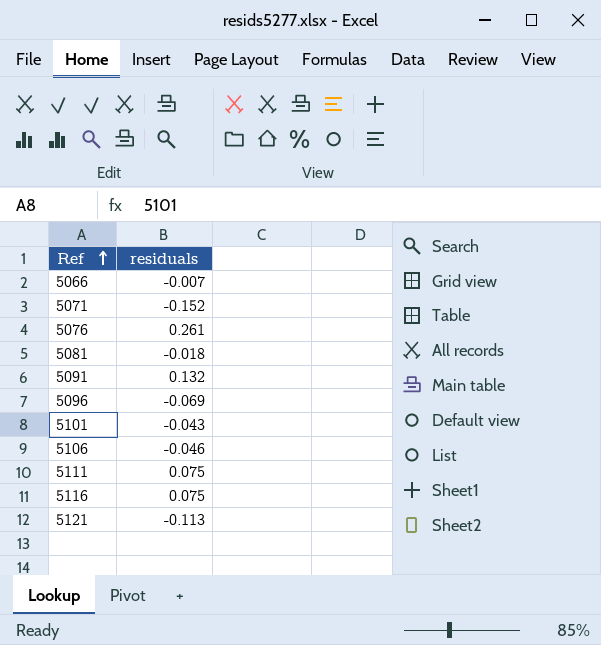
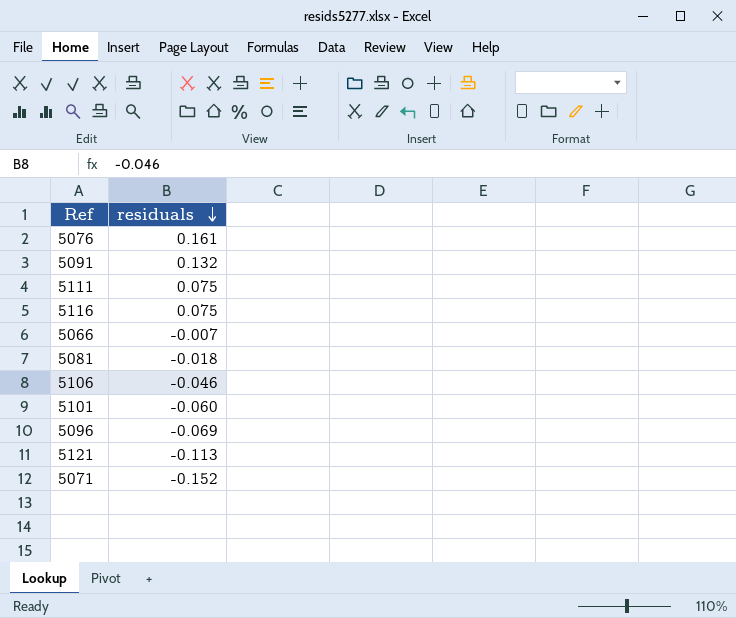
row order: Ref ascending -> residuals descending
5076 | residuals: 0.261 -> 0.161
5101 | residuals: -0.043 -> -0.060

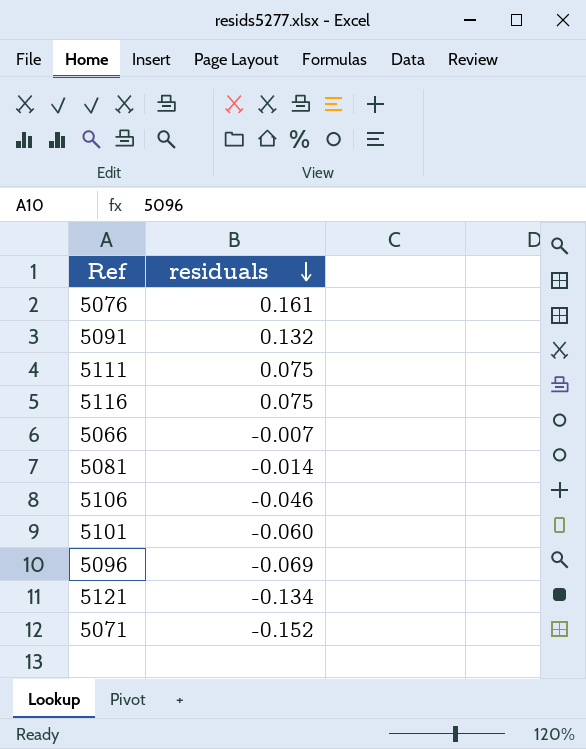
5081 | residuals: -0.018 -> -0.014
5121 | residuals: -0.113 -> -0.134

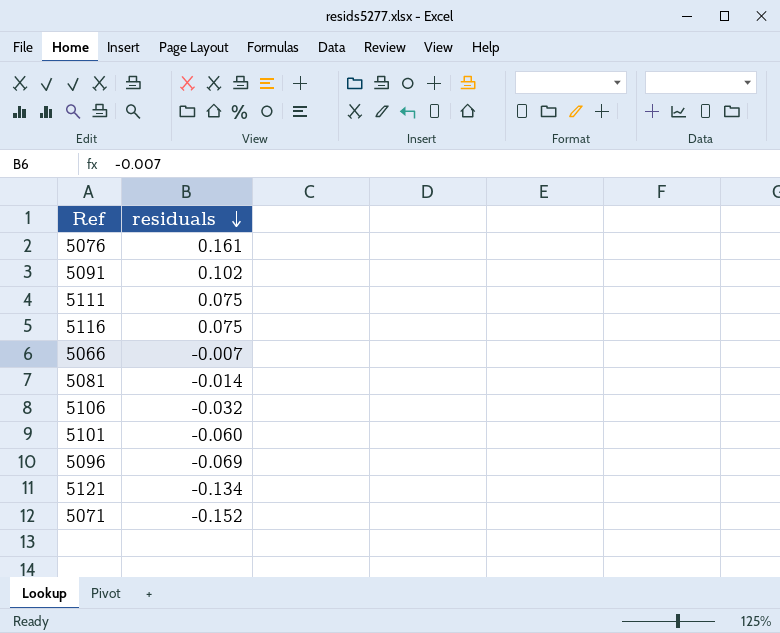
5091 | residuals: 0.132 -> 0.102
5106 | residuals: -0.046 -> -0.032

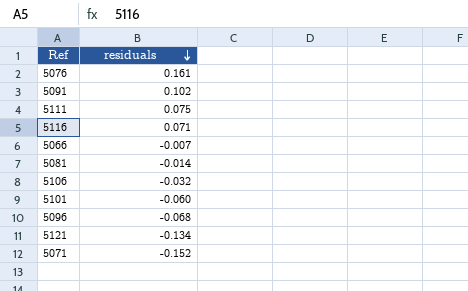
5116 | residuals: 0.075 -> 0.071
5096 | residuals: -0.069 -> -0.068

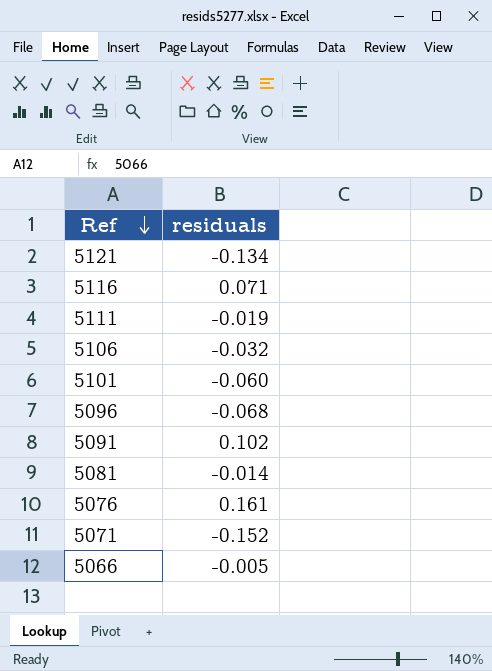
row order: residuals descending -> Ref descending
5111 | residuals: 0.075 -> -0.019
5066 | residuals: -0.007 -> -0.005

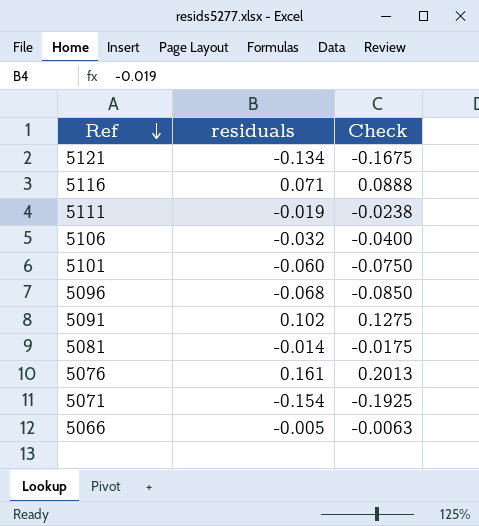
column Check | formula: none -> [residuals] * 1.25
5071 | residuals: -0.152 -> -0.154

